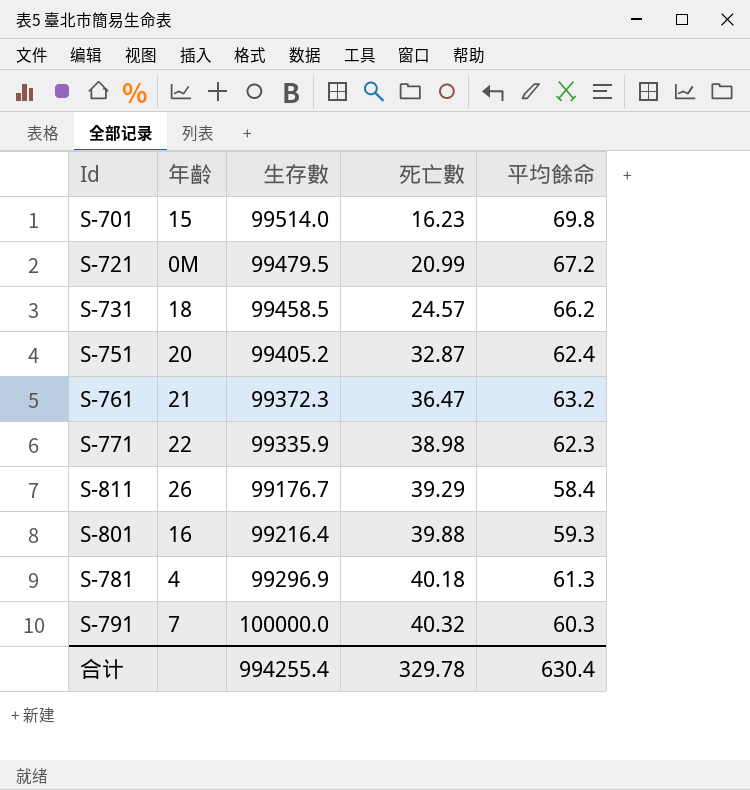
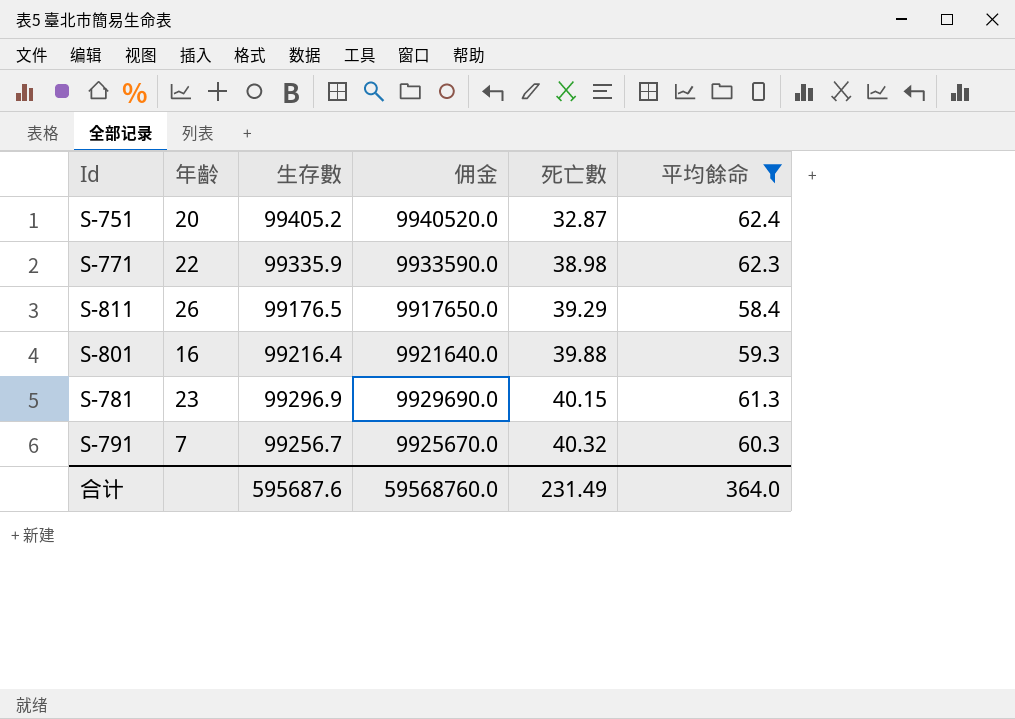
filter: none -> 平均餘命 <= 62.4
column 佣金 | formula: none -> [生存數] * 100
S-811 | 生存數: 99176.7 -> 99176.5
S-781 | 年齡: 4 -> 23
S-781 | 死亡數: 40.18 -> 40.15
S-791 | 生存數: 100000.0 -> 99256.7
合计 | 生存數: 994255.4 -> 595687.6
合计 | 死亡數: 329.78 -> 231.49
合计 | 平均餘命: 630.4 -> 364.0

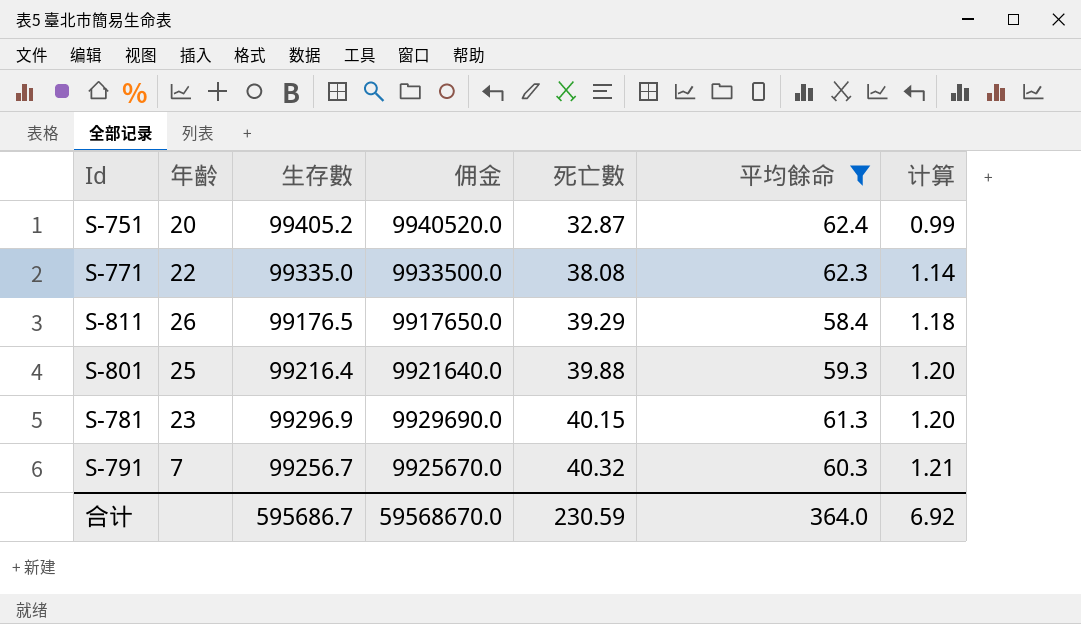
column 计算 | formula: none -> [死亡數] * 0.03
S-771 | 生存數: 99335.9 -> 99335.0
S-771 | 佣金: 9933590.0 -> 9933500.0
S-771 | 死亡數: 38.98 -> 38.08
S-801 | 年齡: 16 -> 25
合计 | 生存數: 595687.6 -> 595686.7
合计 | 佣金: 59568760.0 -> 59568670.0
合计 | 死亡數: 231.49 -> 230.59

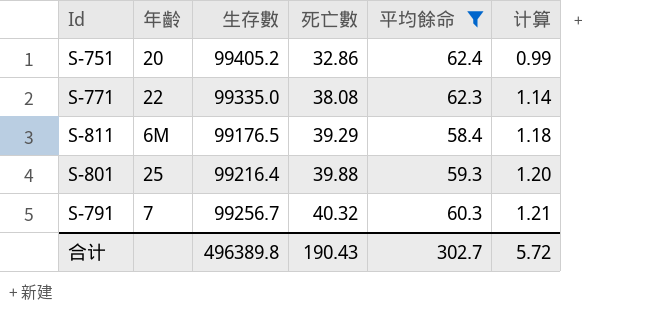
column 佣金 | formula: [生存數] * 100 -> none
row S-781: 23 | 99296.9 | 9929690.0 | 40.15 | 61.3 | 1.20 -> none
S-751 | 死亡數: 32.87 -> 32.86
S-811 | 年齡: 26 -> 6M
合计 | 生存數: 595686.7 -> 496389.8
合计 | 死亡數: 230.59 -> 190.43
合计 | 平均餘命: 364.0 -> 302.7
合计 | 计算: 6.92 -> 5.72

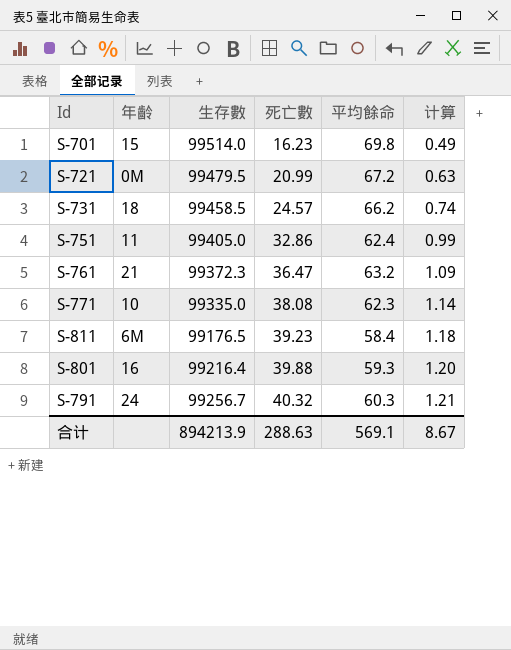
filter: 平均餘命 <= 62.4 -> none
S-751 | 年齡: 20 -> 11
S-751 | 生存數: 99405.2 -> 99405.0
S-771 | 年齡: 22 -> 10
S-811 | 死亡數: 39.29 -> 39.23
S-801 | 年齡: 25 -> 16
S-791 | 年齡: 7 -> 24
合计 | 生存數: 496389.8 -> 894213.9
合计 | 死亡數: 190.43 -> 288.63
合计 | 平均餘命: 302.7 -> 569.1
合计 | 计算: 5.72 -> 8.67

